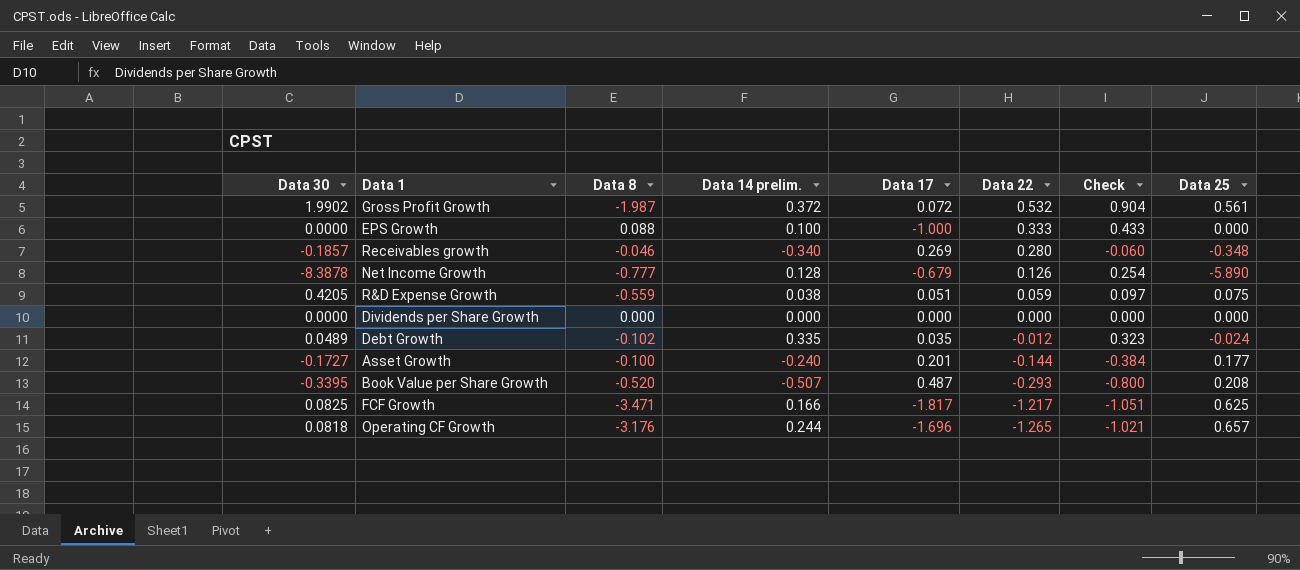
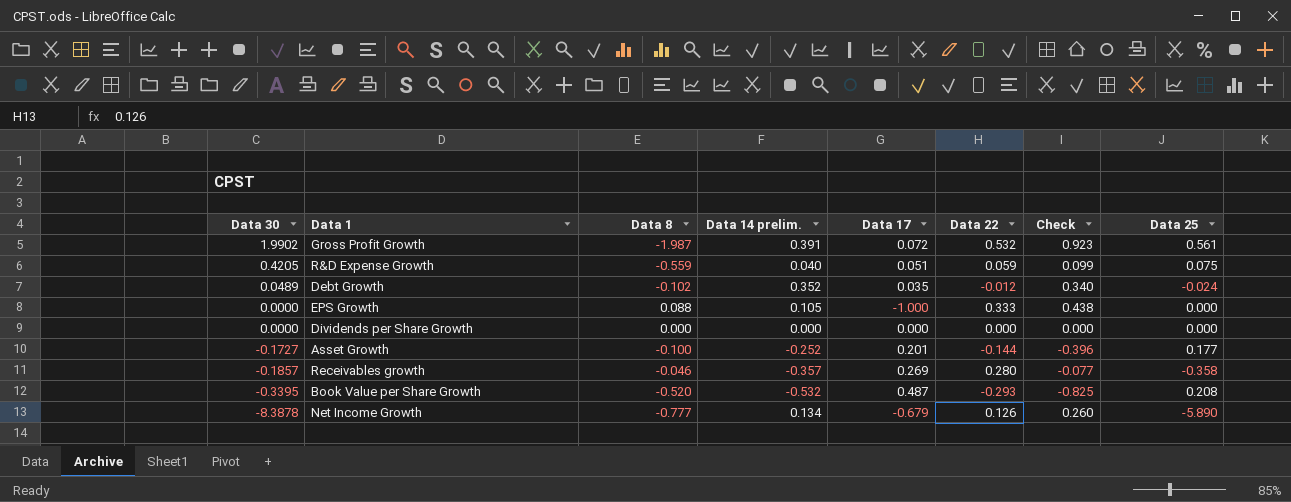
row order: Data 22 descending -> Data 30 descending
row FCF Growth: 0.0825 | -3.471 | 0.166 | -1.817 | -1.217 | -1.051 | 0.625 -> none
row Operating CF Growth: 0.0818 | -3.176 | 0.244 | -1.696 | -1.265 | -1.021 | 0.657 -> none
Gross Profit Growth | Data 14 prelim.: 0.372 -> 0.391
Gross Profit Growth | Check: 0.904 -> 0.923
R&D Expense Growth | Data 14 prelim.: 0.038 -> 0.040
R&D Expense Growth | Check: 0.097 -> 0.099
Debt Growth | Data 14 prelim.: 0.335 -> 0.352
Debt Growth | Check: 0.323 -> 0.340
EPS Growth | Data 14 prelim.: 0.100 -> 0.105
EPS Growth | Check: 0.433 -> 0.438
Asset Growth | Data 14 prelim.: -0.240 -> -0.252
Asset Growth | Check: -0.384 -> -0.396
Receivables growth | Data 14 prelim.: -0.340 -> -0.357
Receivables growth | Check: -0.060 -> -0.077
Receivables growth | Data 25: -0.348 -> -0.358
Book Value per Share Growth | Data 14 prelim.: -0.507 -> -0.532
Book Value per Share Growth | Check: -0.800 -> -0.825
Net Income Growth | Data 14 prelim.: 0.128 -> 0.134
Net Income Growth | Check: 0.254 -> 0.260

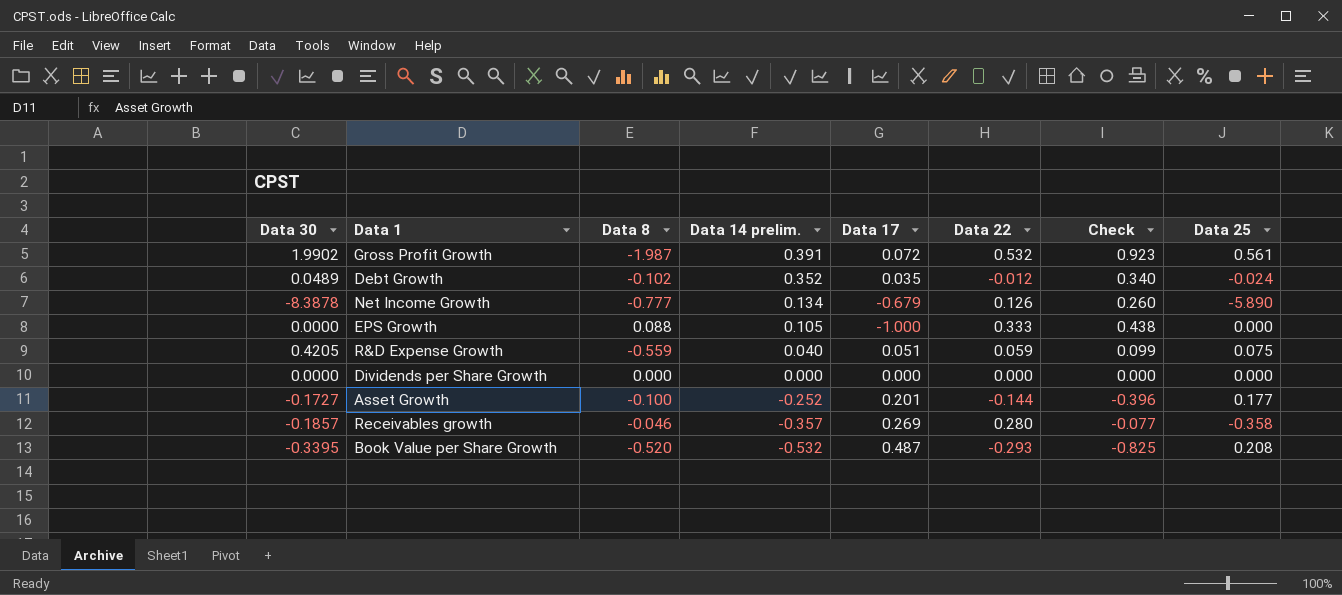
row order: Data 30 descending -> Data 14 prelim. descending

